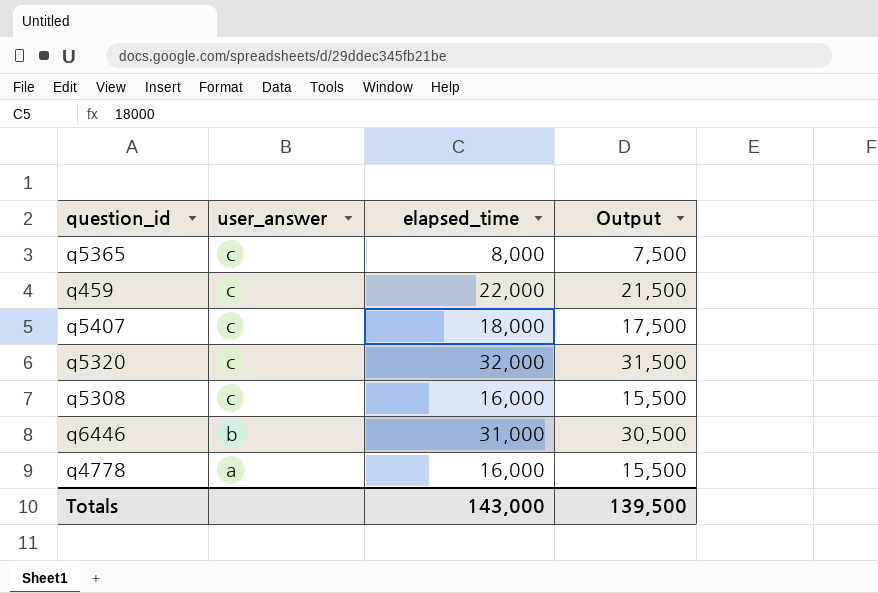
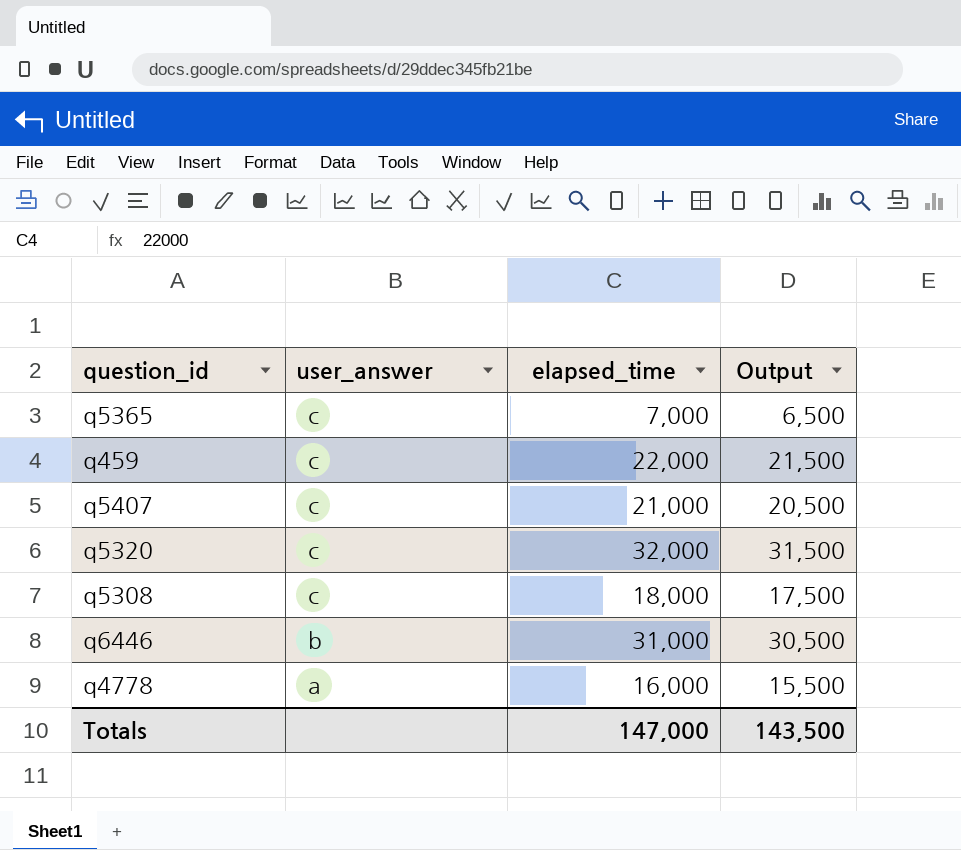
q5365 | elapsed_time: 8,000 -> 7,000
q5365 | Output: 7,500 -> 6,500
q5407 | elapsed_time: 18,000 -> 21,000
q5407 | Output: 17,500 -> 20,500
q5308 | elapsed_time: 16,000 -> 18,000
q5308 | Output: 15,500 -> 17,500
Totals | elapsed_time: 143,000 -> 147,000
Totals | Output: 139,500 -> 143,500

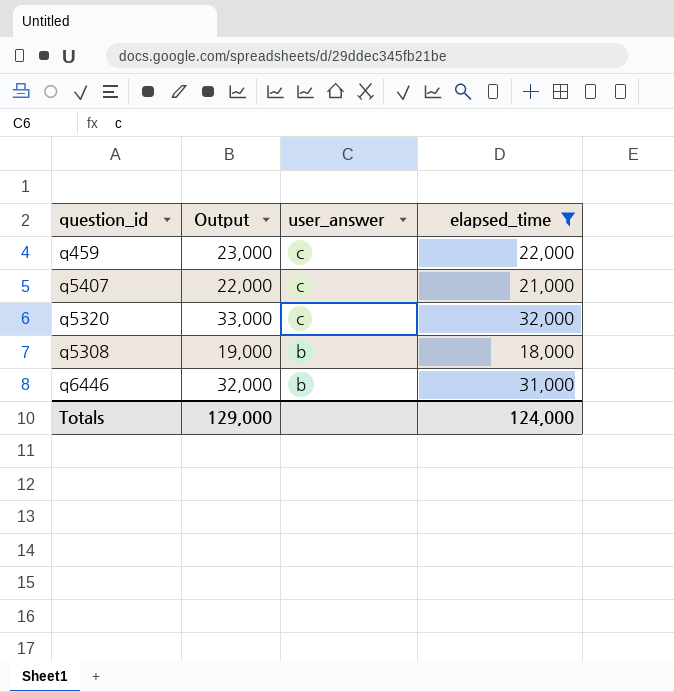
filter: none -> elapsed_time >= 18,000
column Output | formula: [elapsed_time] - 500 -> [elapsed_time] + 1000
column Output | position: 4 -> 2
q5308 | user_answer: c -> b
Totals | Output: 143,500 -> 129,000
Totals | elapsed_time: 147,000 -> 124,000

